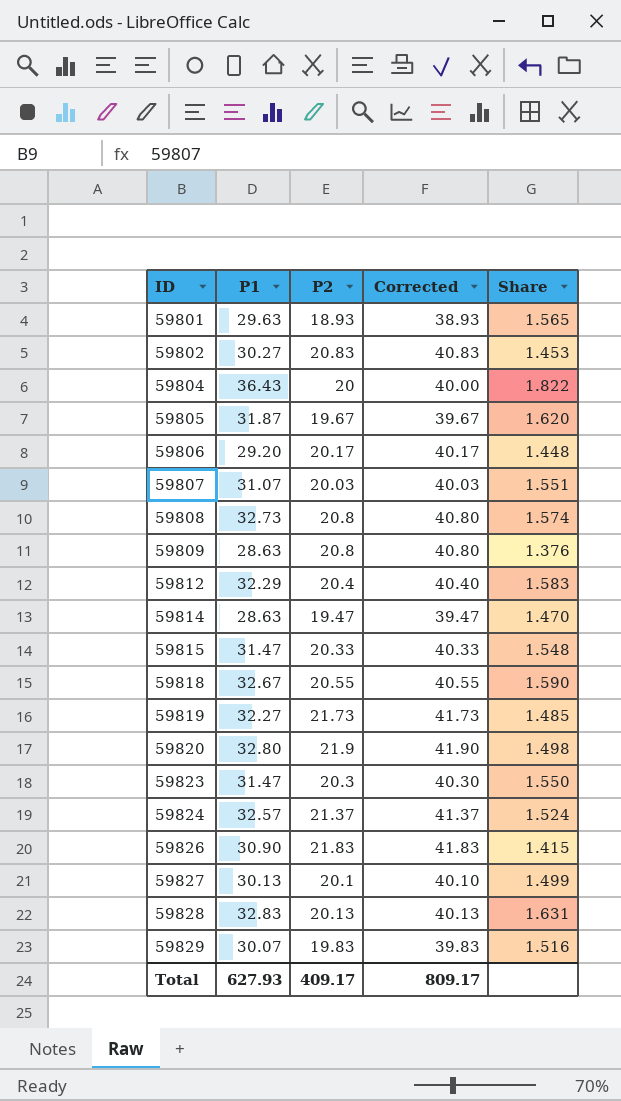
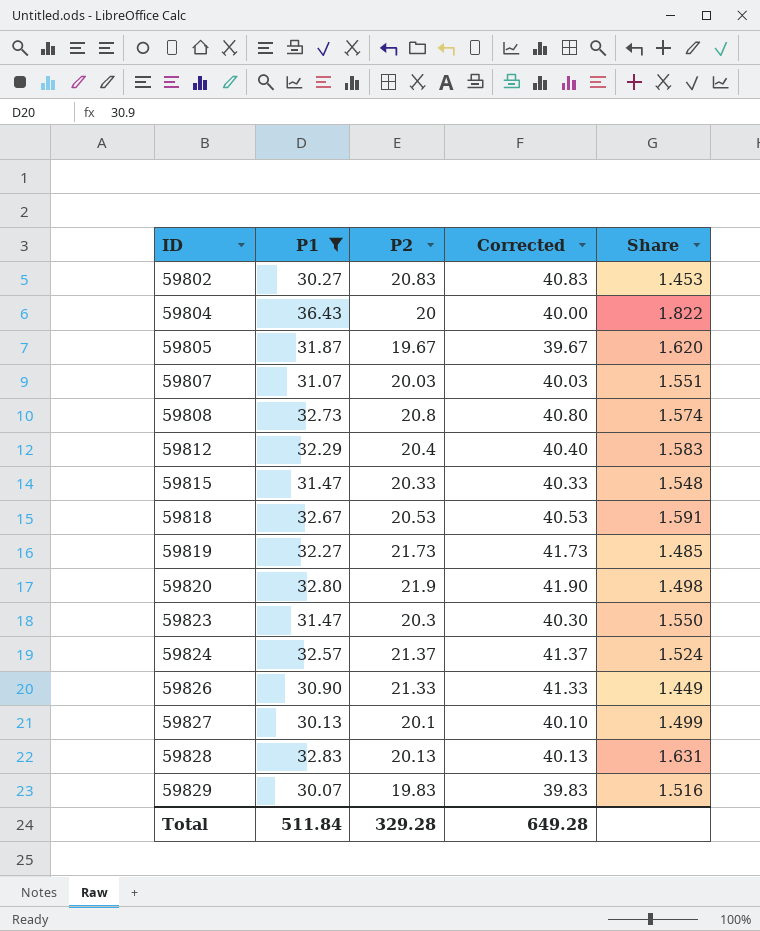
filter: none -> P1 >= 30.07
59818 | P2: 20.55 -> 20.53
59818 | Corrected: 40.55 -> 40.53
59818 | Share: 1.590 -> 1.591
59826 | P2: 21.83 -> 21.33
59826 | Corrected: 41.83 -> 41.33
59826 | Share: 1.415 -> 1.449
Total | P1: 627.93 -> 511.84
Total | P2: 409.17 -> 329.28
Total | Corrected: 809.17 -> 649.28

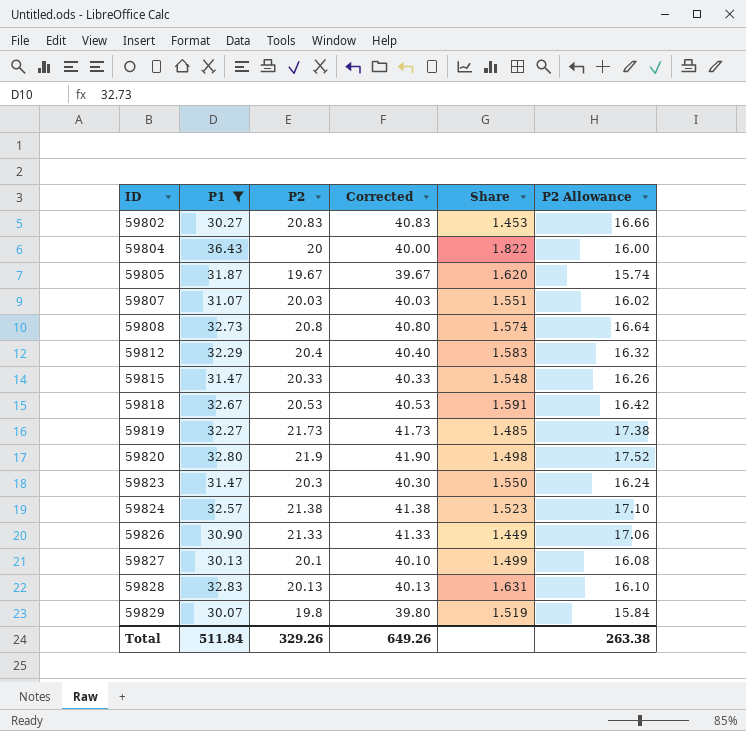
column P2 Allowance | formula: none -> [P2] * 0.8
59824 | P2: 21.37 -> 21.38
59824 | Corrected: 41.37 -> 41.38
59824 | Share: 1.524 -> 1.523
59829 | P2: 19.83 -> 19.8
59829 | Corrected: 39.83 -> 39.80
59829 | Share: 1.516 -> 1.519
Total | P2: 329.28 -> 329.26
Total | Corrected: 649.28 -> 649.26

